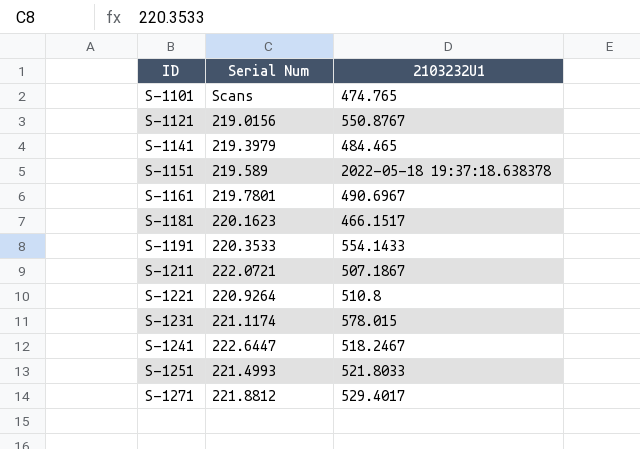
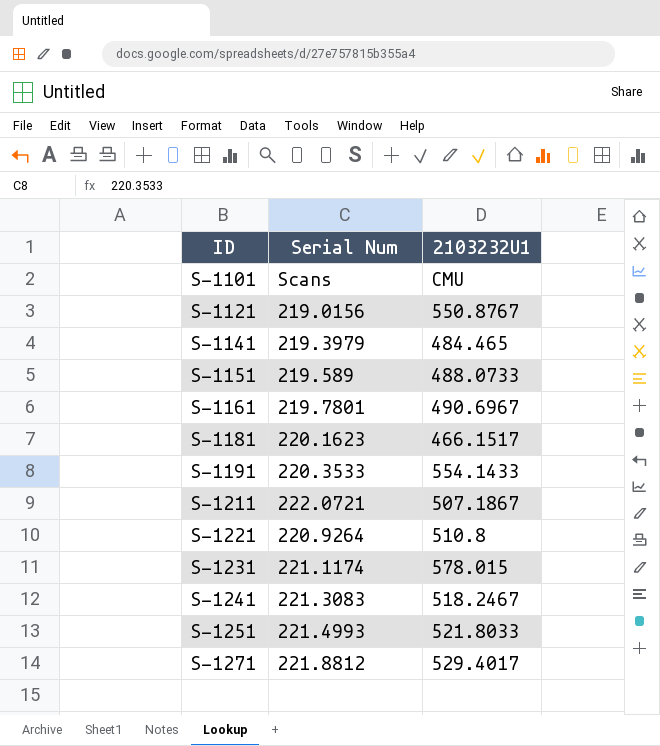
S-1101 | 2103232U1: 474.765 -> CMU
S-1151 | 2103232U1: 2022-05-18 19:37:18.638378 -> 488.0733
S-1241 | Serial Num: 222.6447 -> 221.3083

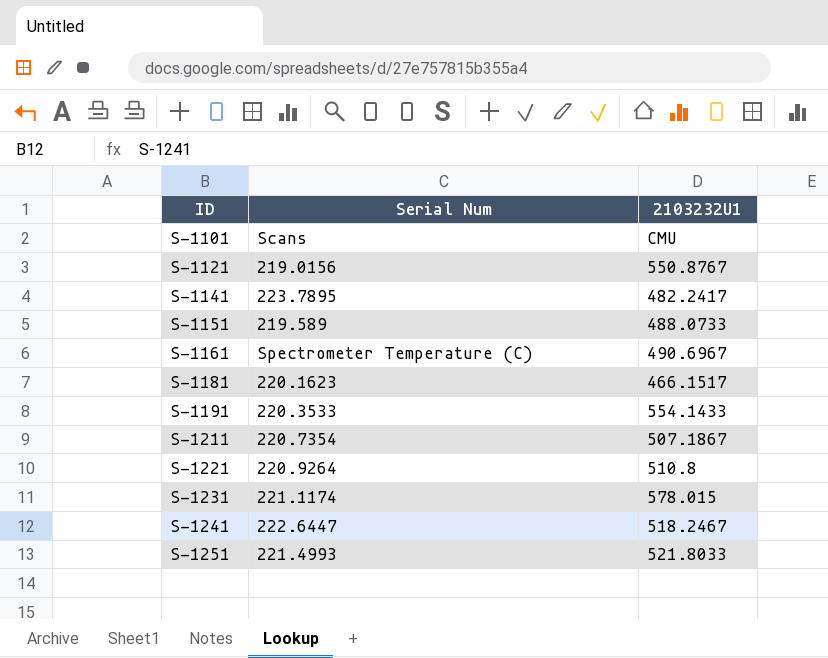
row S-1271: 221.8812 | 529.4017 -> none
S-1141 | Serial Num: 219.3979 -> 223.7895
S-1141 | 2103232U1: 484.465 -> 482.2417
S-1161 | Serial Num: 219.7801 -> Spectrometer Temperature (C)
S-1211 | Serial Num: 222.0721 -> 220.7354
S-1241 | Serial Num: 221.3083 -> 222.6447

